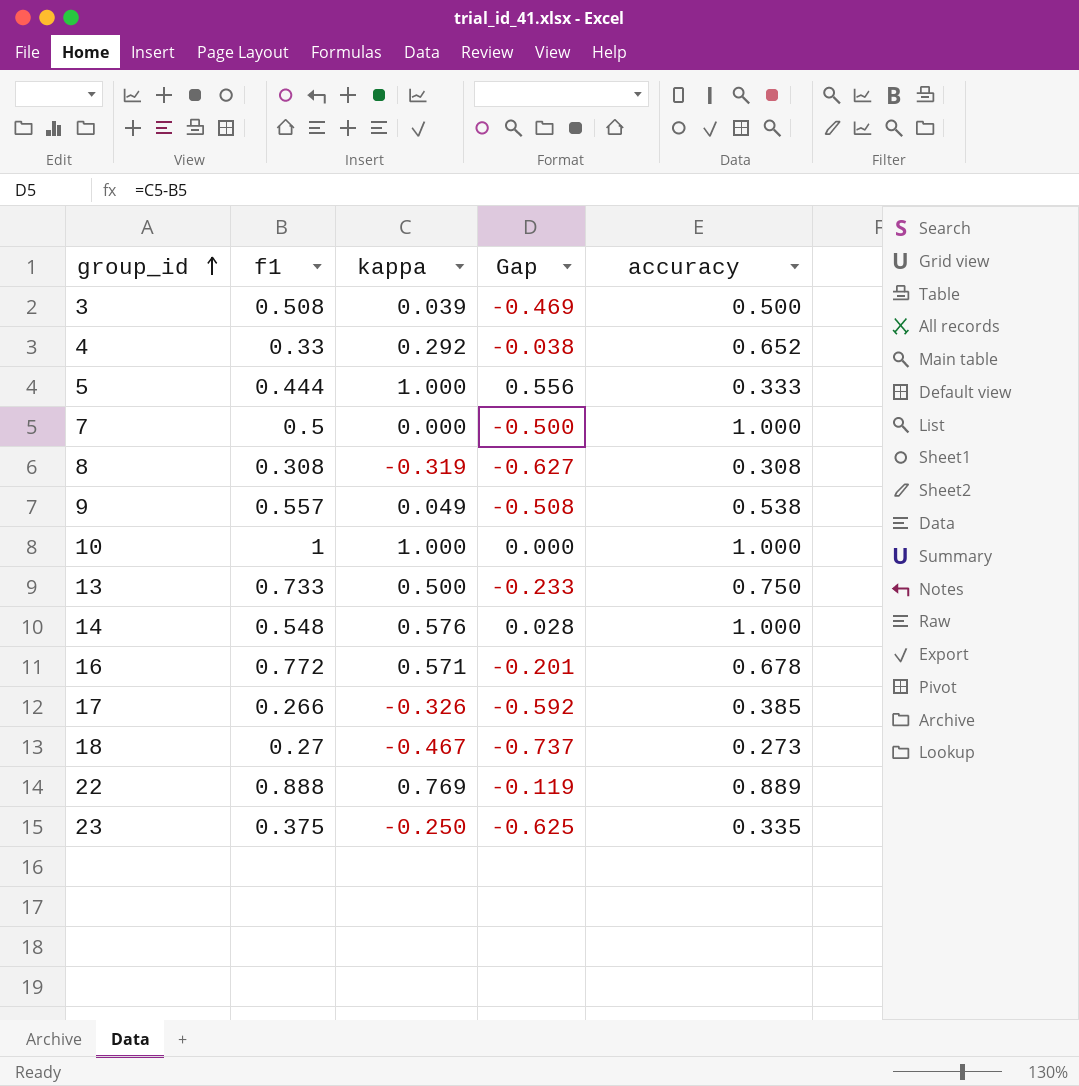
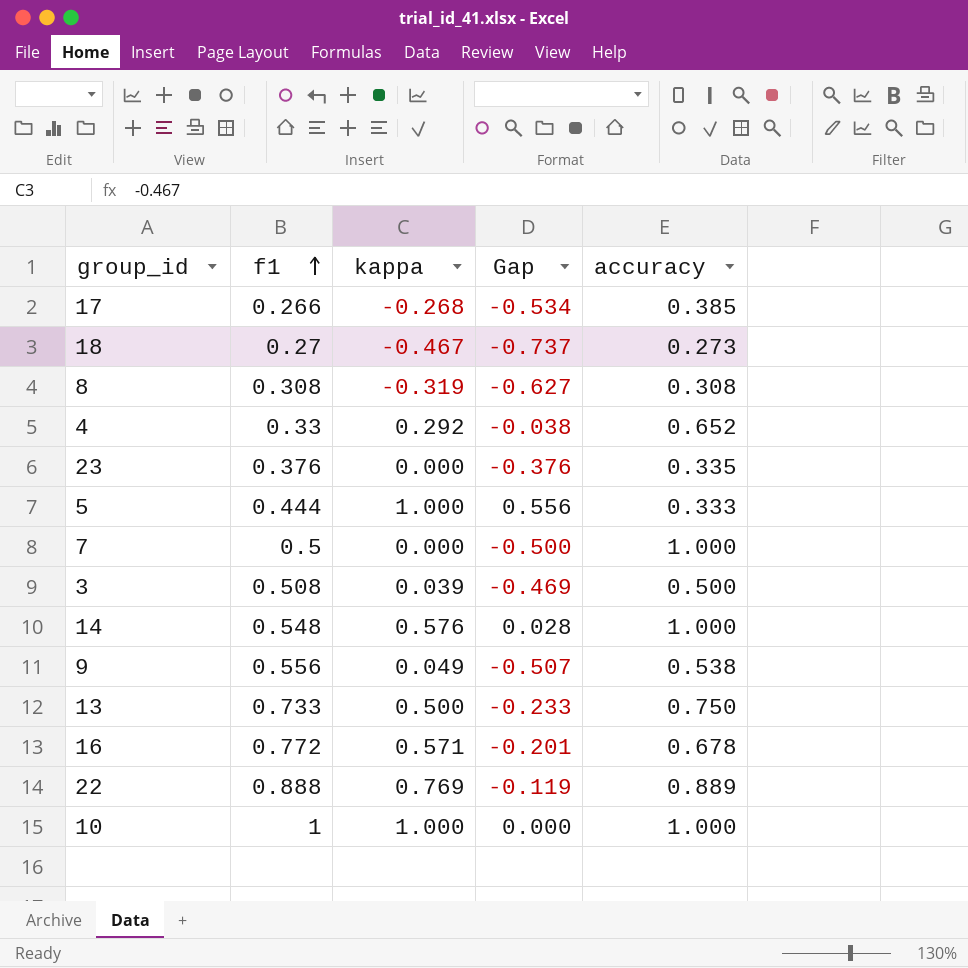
row order: group_id ascending -> f1 ascending
17 | kappa: -0.326 -> -0.268
17 | Gap: -0.592 -> -0.534
23 | f1: 0.375 -> 0.376
23 | kappa: -0.250 -> 0.000
23 | Gap: -0.625 -> -0.376
9 | f1: 0.557 -> 0.556
9 | Gap: -0.508 -> -0.507

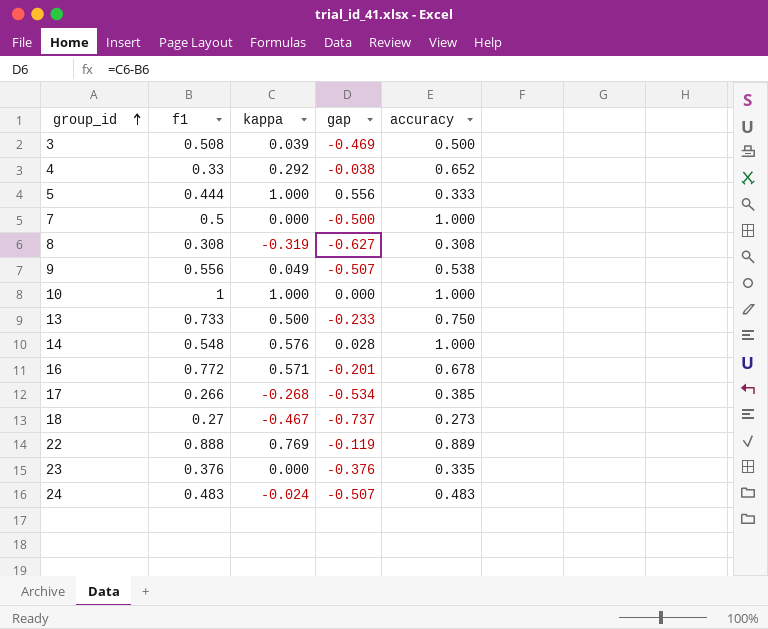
row order: f1 ascending -> group_id ascending
column name: Gap -> gap
row 24: none -> 0.483 | -0.024 | -0.507 | 0.483

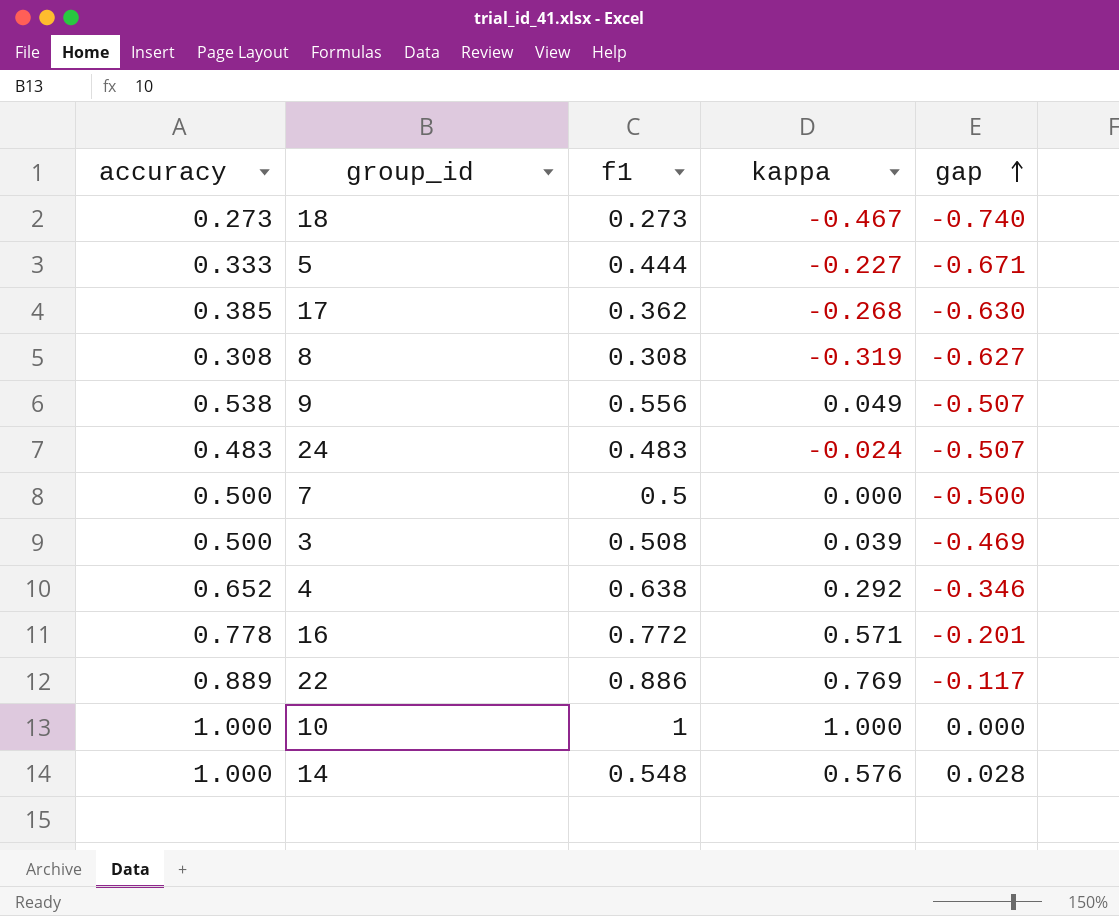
row order: group_id ascending -> gap ascending
column accuracy | position: 5 -> 1
row 13: 0.733 | 0.500 | -0.233 | 0.750 -> none
row 23: 0.376 | 0.000 | -0.376 | 0.335 -> none
18 | f1: 0.27 -> 0.273
18 | gap: -0.737 -> -0.740
5 | kappa: 1.000 -> -0.227
5 | gap: 0.556 -> -0.671
17 | f1: 0.266 -> 0.362
17 | gap: -0.534 -> -0.630
7 | accuracy: 1.000 -> 0.500
4 | f1: 0.33 -> 0.638
4 | gap: -0.038 -> -0.346
16 | accuracy: 0.678 -> 0.778
22 | f1: 0.888 -> 0.886
22 | gap: -0.119 -> -0.117

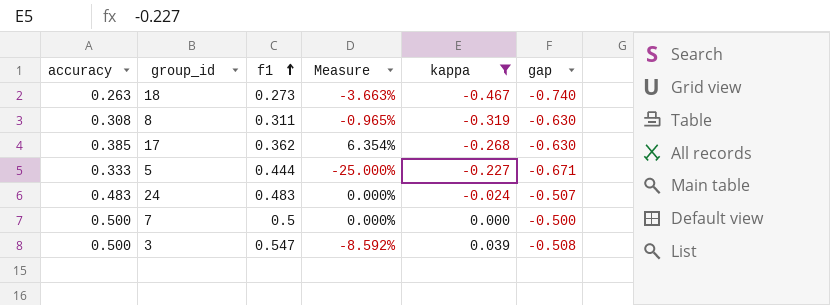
filter: none -> kappa <= 0.039
row order: gap ascending -> f1 ascending
column Measure | formula: none -> ([accuracy] - [f1]) / [f1]
18 | accuracy: 0.273 -> 0.263
8 | f1: 0.308 -> 0.311
8 | gap: -0.627 -> -0.630
3 | f1: 0.508 -> 0.547
3 | gap: -0.469 -> -0.508

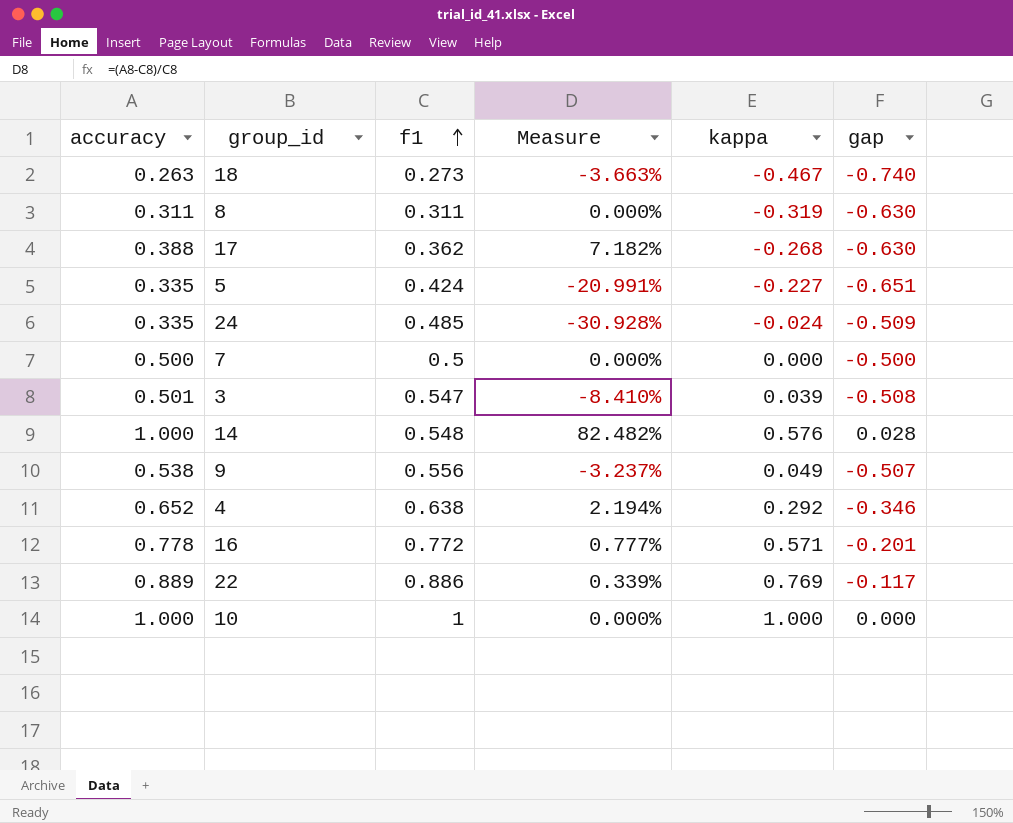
filter: kappa <= 0.039 -> none
8 | accuracy: 0.308 -> 0.311
8 | Measure: -0.965% -> 0.000%
17 | accuracy: 0.385 -> 0.388
17 | Measure: 6.354% -> 7.182%
5 | accuracy: 0.333 -> 0.335
5 | f1: 0.444 -> 0.424
5 | Measure: -25.000% -> -20.991%
5 | gap: -0.671 -> -0.651
24 | accuracy: 0.483 -> 0.335
24 | f1: 0.483 -> 0.485
24 | Measure: 0.000% -> -30.928%
24 | gap: -0.507 -> -0.509
3 | accuracy: 0.500 -> 0.501
3 | Measure: -8.592% -> -8.410%

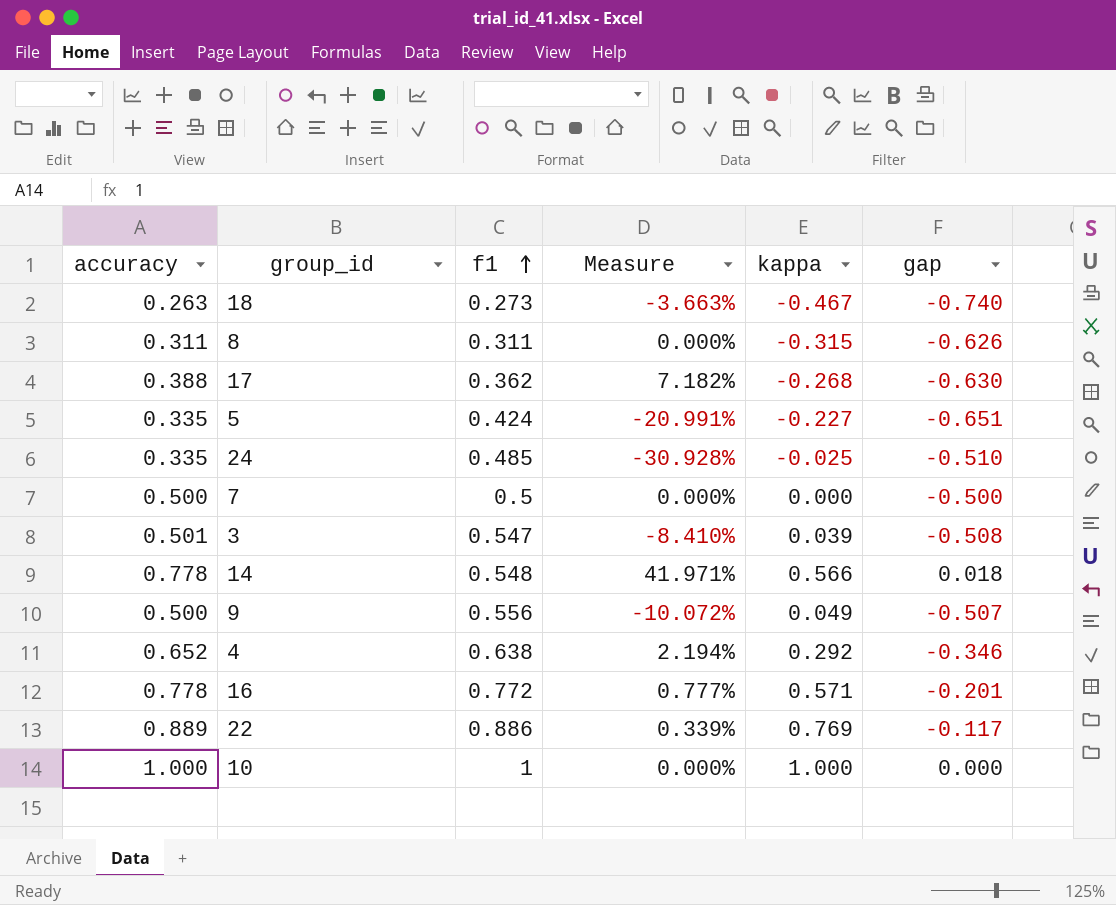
8 | kappa: -0.319 -> -0.315
8 | gap: -0.630 -> -0.626
24 | kappa: -0.024 -> -0.025
24 | gap: -0.509 -> -0.510
14 | accuracy: 1.000 -> 0.778
14 | Measure: 82.482% -> 41.971%
14 | kappa: 0.576 -> 0.566
14 | gap: 0.028 -> 0.018
9 | accuracy: 0.538 -> 0.500
9 | Measure: -3.237% -> -10.072%

